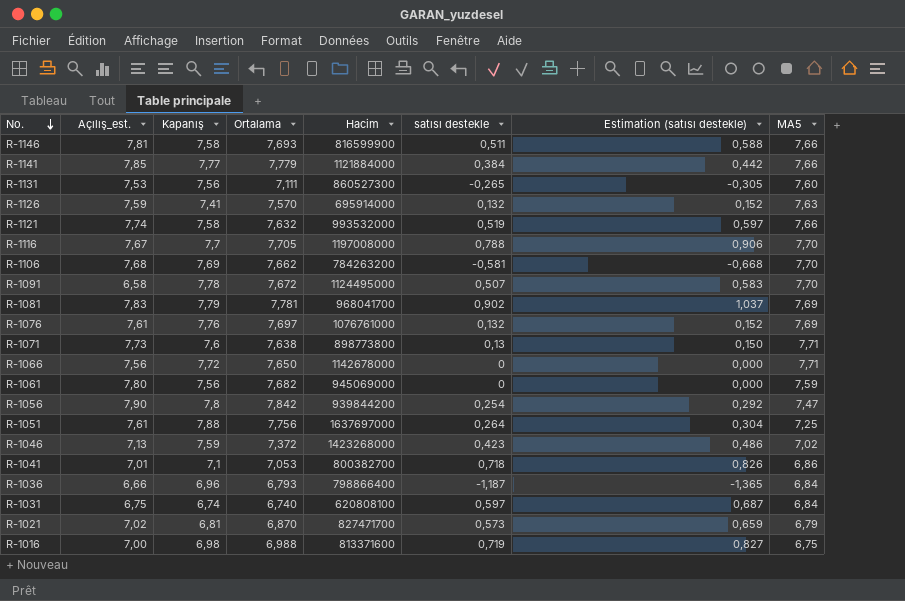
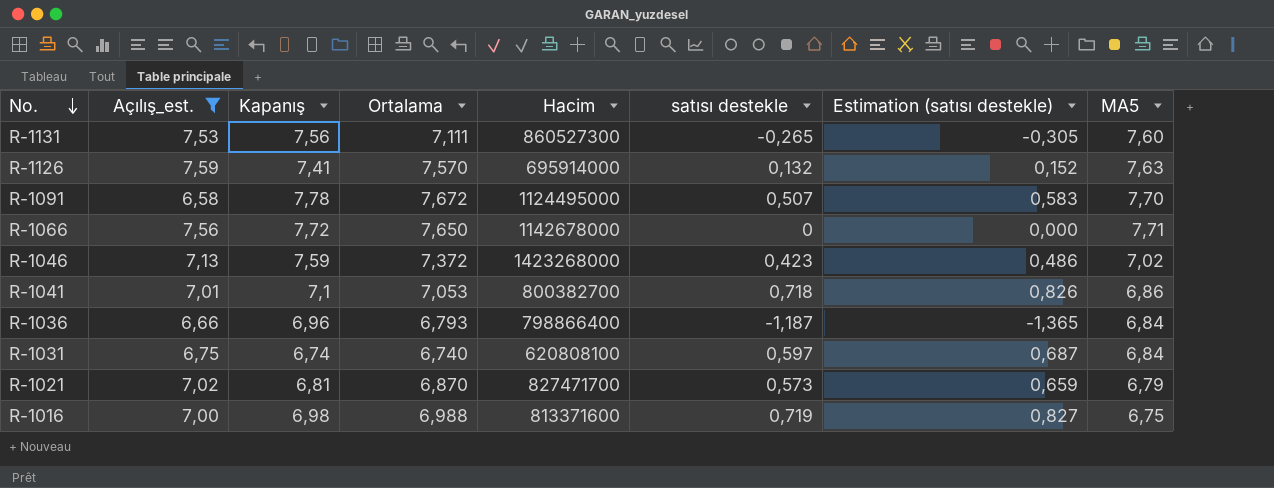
filter: none -> Açılış_est. <= 7,59

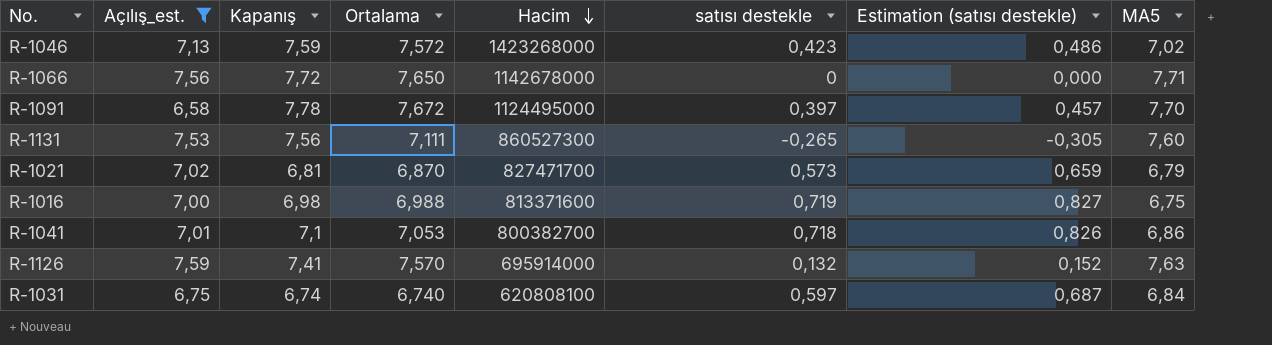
row order: No. descending -> Hacim descending
row R-1036: 6,66 | 6,96 | 6,793 | 798866400 | -1,187 | -1,365 | 6,84 -> none
R-1046 | Ortalama: 7,372 -> 7,572
R-1091 | satısı destekle: 0,507 -> 0,397
R-1091 | Estimation (satısı destekle): 0,583 -> 0,457

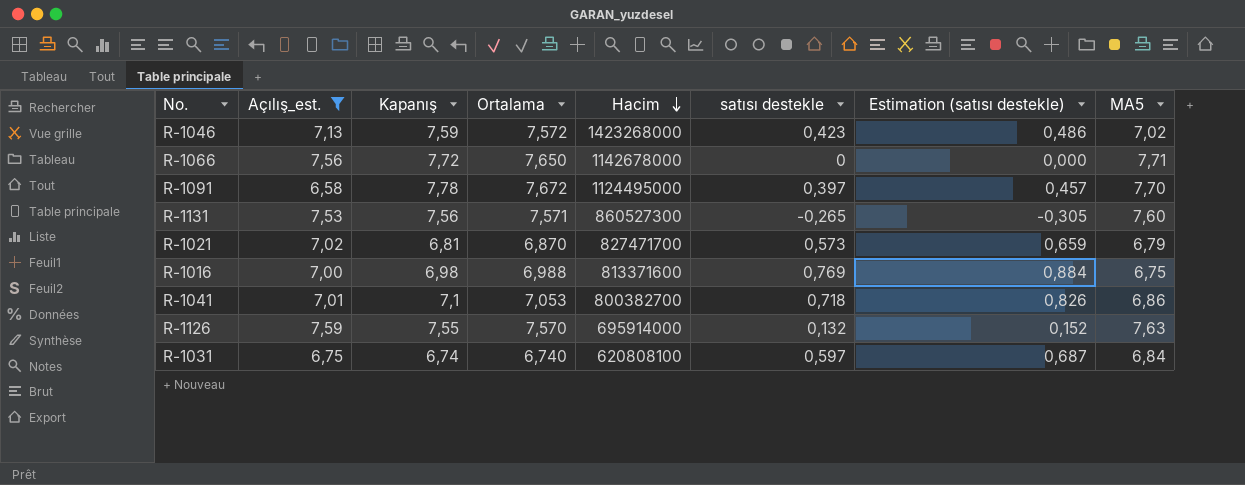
R-1131 | Ortalama: 7,111 -> 7,571
R-1016 | satısı destekle: 0,719 -> 0,769
R-1016 | Estimation (satısı destekle): 0,827 -> 0,884
R-1126 | Kapanış: 7,41 -> 7,55

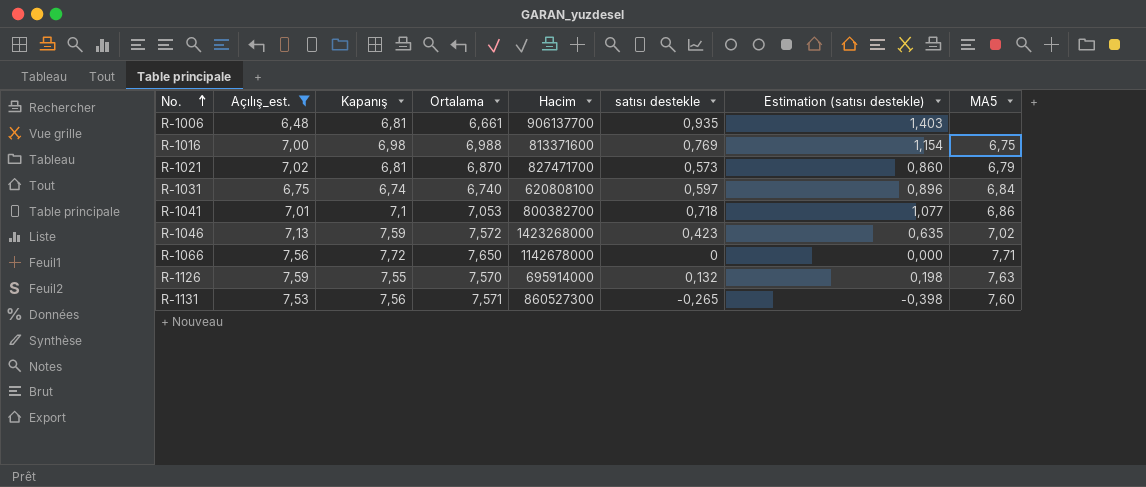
row order: Hacim descending -> No. ascending
column Estimation (satısı destekle) | formula: [satısı destekle] * 1,15 -> [satısı destekle] * 1,5
row R-1091: 6,58 | 7,78 | 7,672 | 1124495000 | 0,397 | 0,457 | 7,70 -> none
row R-1006: none -> 6,48 | 6,81 | 6,661 | 906137700 | 0,935 | 1,403 | none

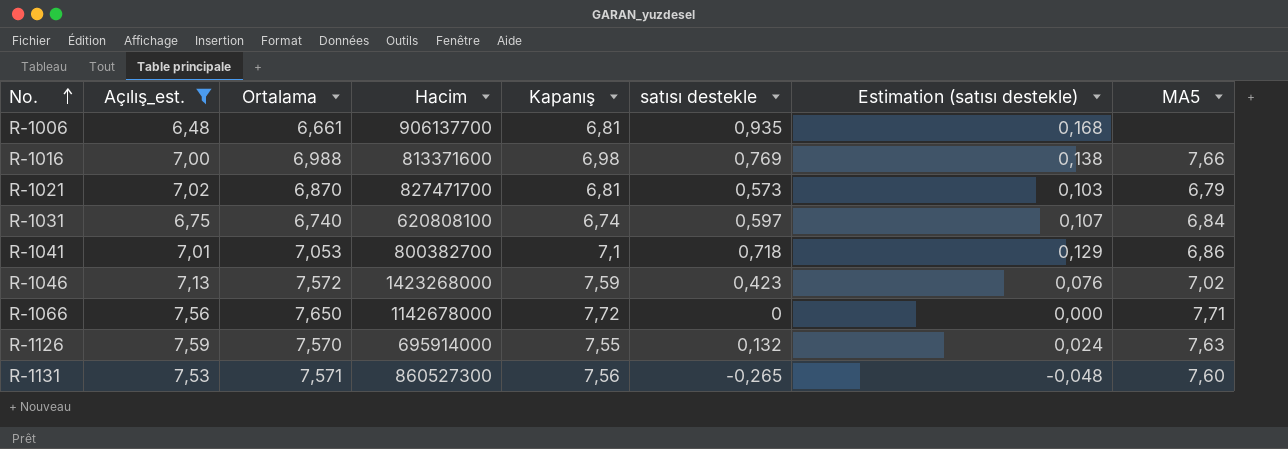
column Kapanış | position: 3 -> 5
column Estimation (satısı destekle) | formula: [satısı destekle] * 1,5 -> [satısı destekle] * 0,18
R-1016 | MA5: 6,75 -> 7,66

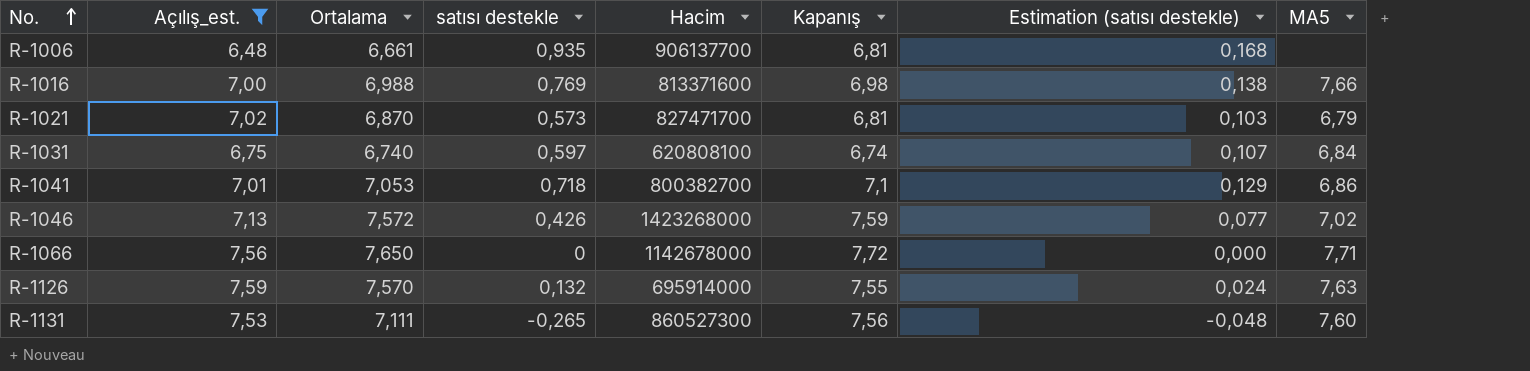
column satısı destekle | position: 6 -> 4
R-1046 | satısı destekle: 0,423 -> 0,426
R-1046 | Estimation (satısı destekle): 0,076 -> 0,077
R-1131 | Ortalama: 7,571 -> 7,111

